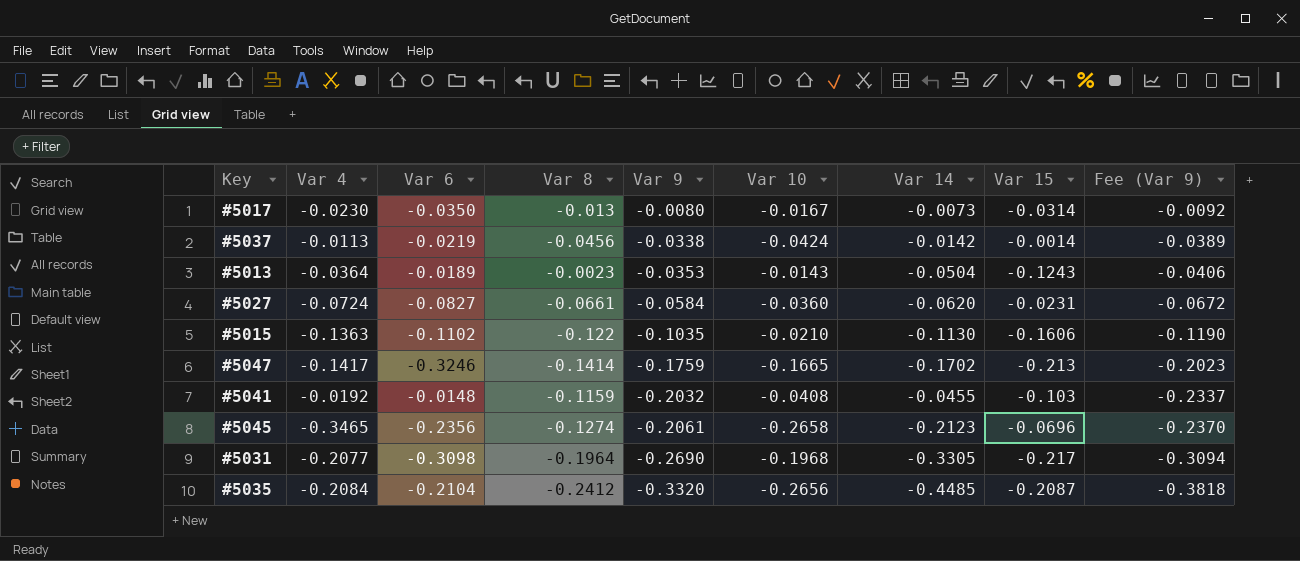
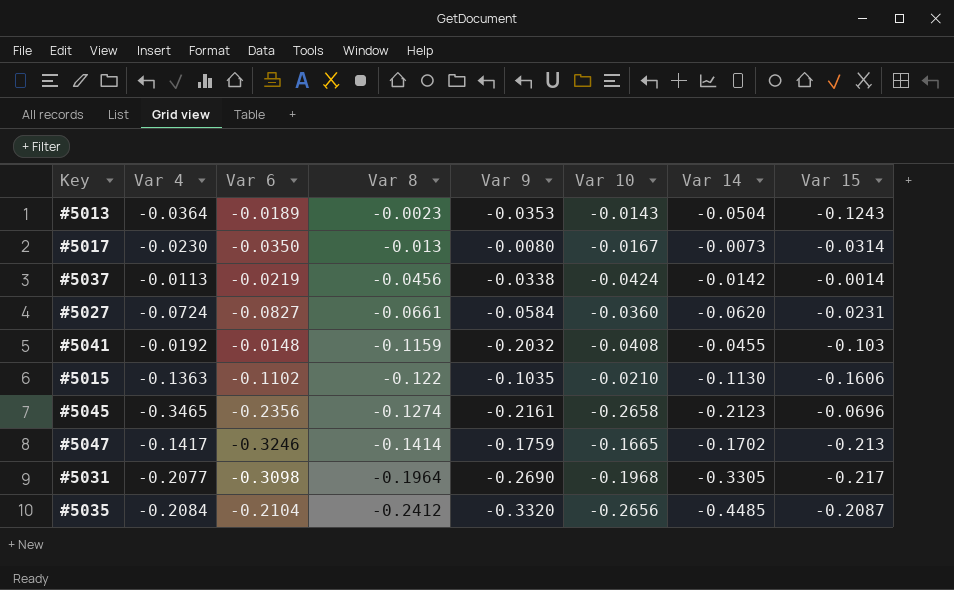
row order: Var 9 descending -> Var 8 descending
column Fee (Var 9) | formula: [Var 9] * 1.15 -> none
#5045 | Var 9: -0.2061 -> -0.2161

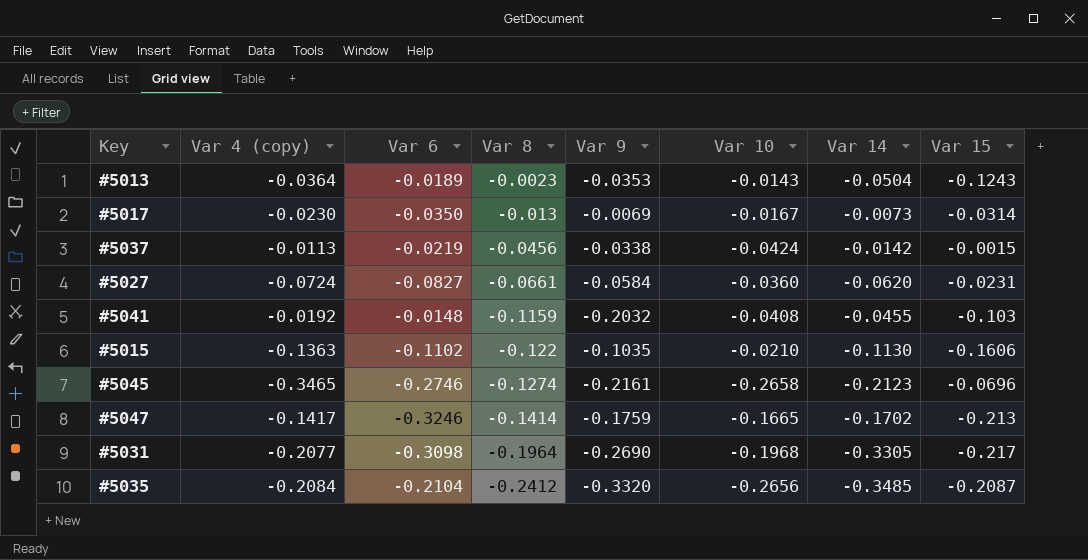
column name: Var 4 -> Var 4 (copy)
#5017 | Var 9: -0.0080 -> -0.0069
#5037 | Var 15: -0.0014 -> -0.0015
#5045 | Var 6: -0.2356 -> -0.2746
#5035 | Var 14: -0.4485 -> -0.3485

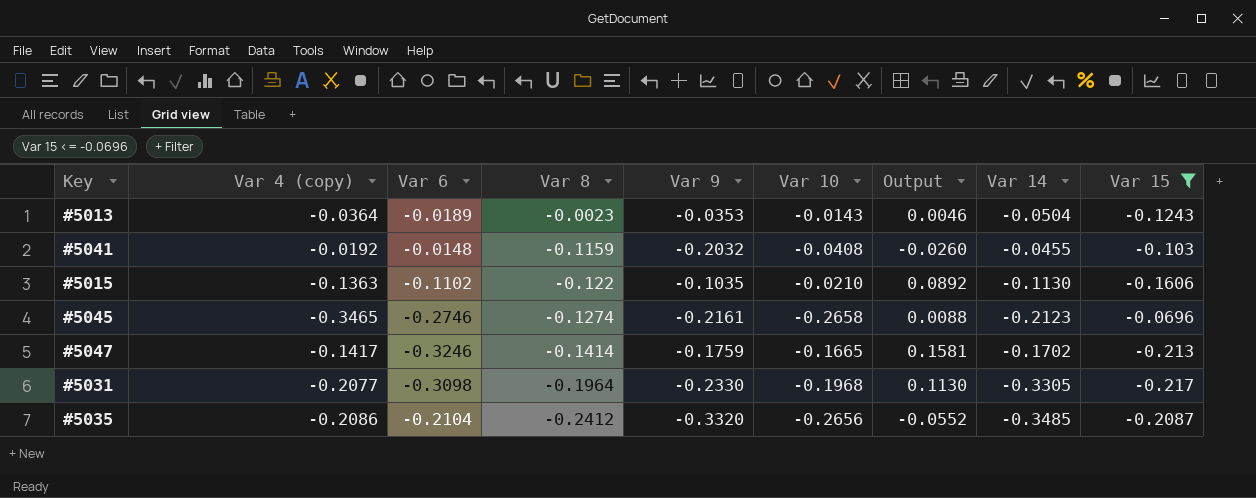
filter: none -> Var 15 <= -0.0696
column Output | formula: none -> [Var 10] - [Var 6]
#5031 | Var 9: -0.2690 -> -0.2330
#5035 | Var 4 (copy): -0.2084 -> -0.2086

